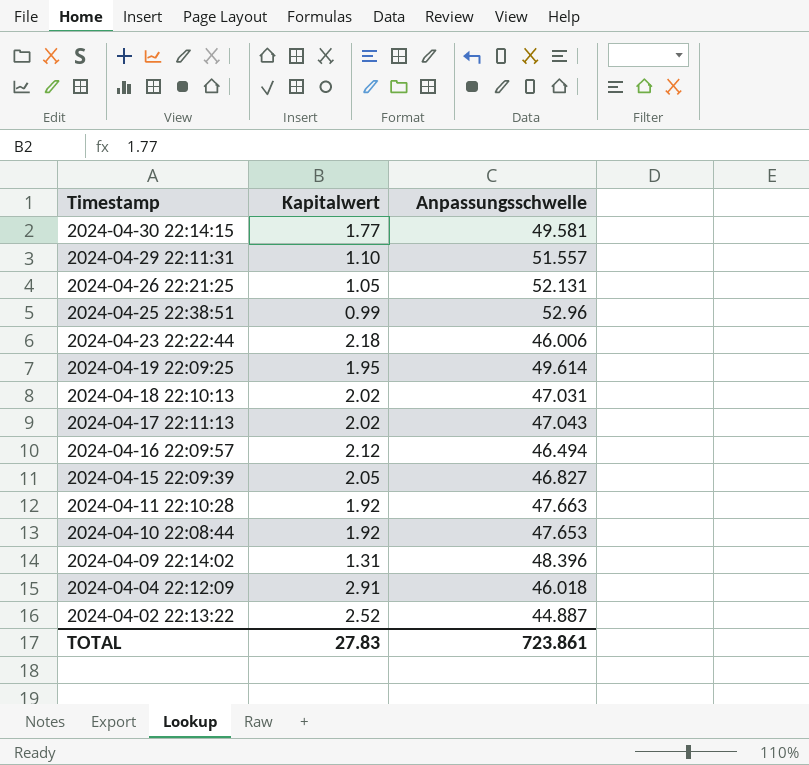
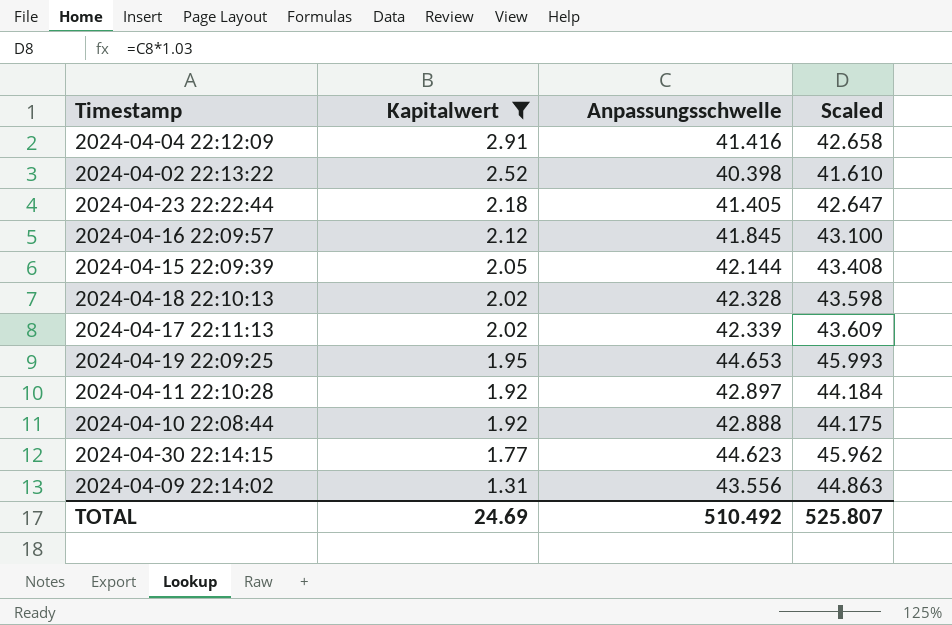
filter: none -> Kapitalwert >= 1.31
row order: Timestamp descending -> Kapitalwert descending
column Scaled | formula: none -> [Anpassungsschwelle] * 1.03
2024-04-04 22:12:09 | Anpassungsschwelle: 46.018 -> 41.416
2024-04-02 22:13:22 | Anpassungsschwelle: 44.887 -> 40.398
2024-04-23 22:22:44 | Anpassungsschwelle: 46.006 -> 41.405
2024-04-16 22:09:57 | Anpassungsschwelle: 46.494 -> 41.845
2024-04-15 22:09:39 | Anpassungsschwelle: 46.827 -> 42.144
2024-04-18 22:10:13 | Anpassungsschwelle: 47.031 -> 42.328
2024-04-17 22:11:13 | Anpassungsschwelle: 47.043 -> 42.339
2024-04-19 22:09:25 | Anpassungsschwelle: 49.614 -> 44.653
2024-04-11 22:10:28 | Anpassungsschwelle: 47.663 -> 42.897
2024-04-10 22:08:44 | Anpassungsschwelle: 47.653 -> 42.888
2024-04-30 22:14:15 | Anpassungsschwelle: 49.581 -> 44.623
2024-04-09 22:14:02 | Anpassungsschwelle: 48.396 -> 43.556
TOTAL | Kapitalwert: 27.83 -> 24.69
TOTAL | Anpassungsschwelle: 723.861 -> 510.492

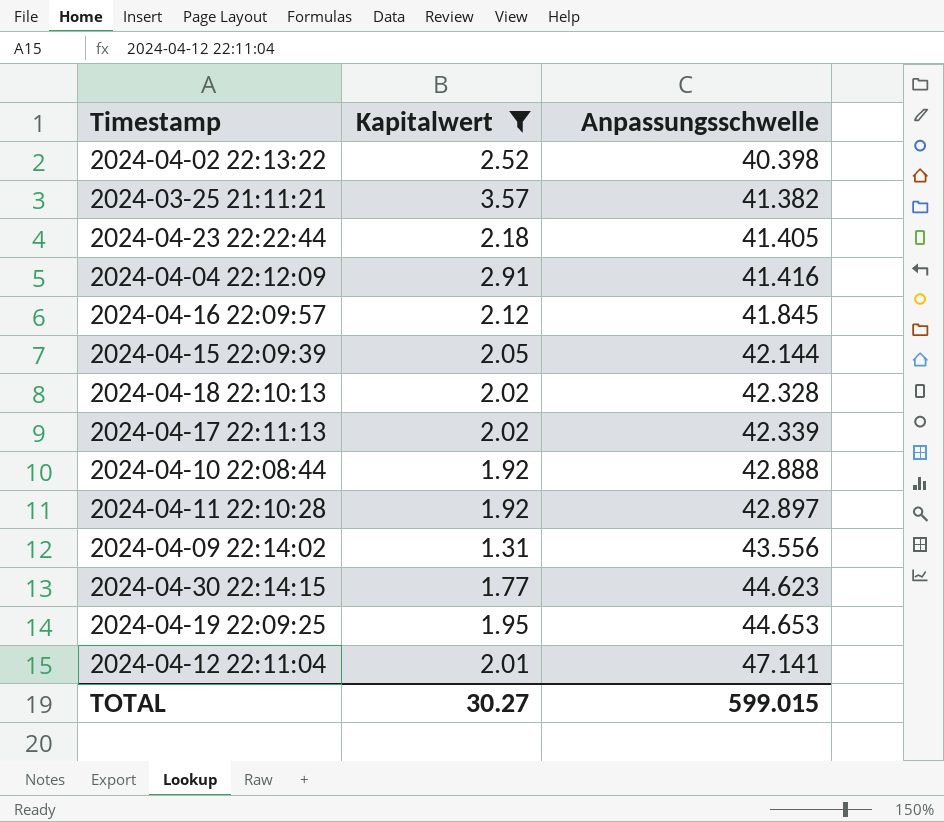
row order: Kapitalwert descending -> Anpassungsschwelle ascending
column Scaled | formula: [Anpassungsschwelle] * 1.03 -> none
row 2024-03-25 21:11:21: none -> 3.57 | 41.382
row 2024-04-12 22:11:04: none -> 2.01 | 47.141
TOTAL | Kapitalwert: 24.69 -> 30.27
TOTAL | Anpassungsschwelle: 510.492 -> 599.015

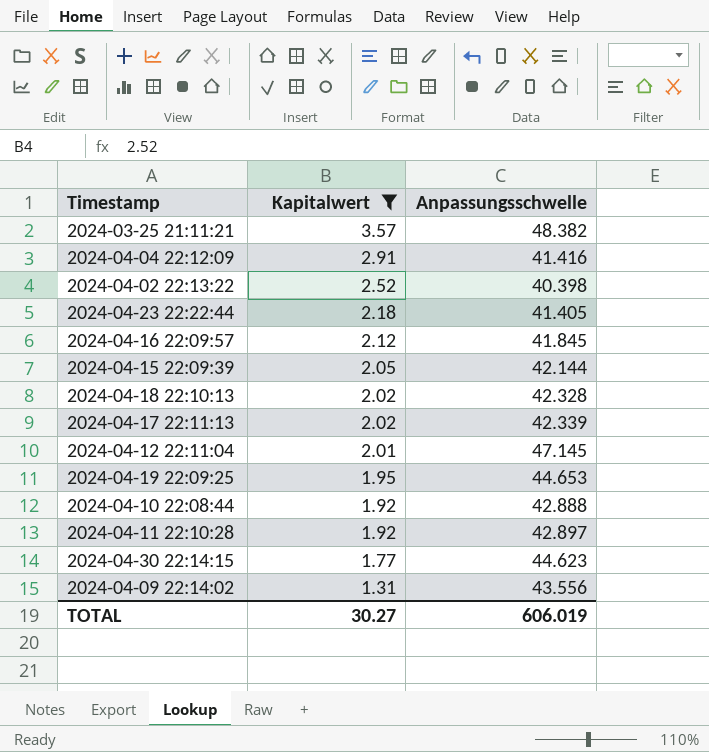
row order: Anpassungsschwelle ascending -> Kapitalwert descending
2024-03-25 21:11:21 | Anpassungsschwelle: 41.382 -> 48.382
2024-04-12 22:11:04 | Anpassungsschwelle: 47.141 -> 47.145
TOTAL | Anpassungsschwelle: 599.015 -> 606.019

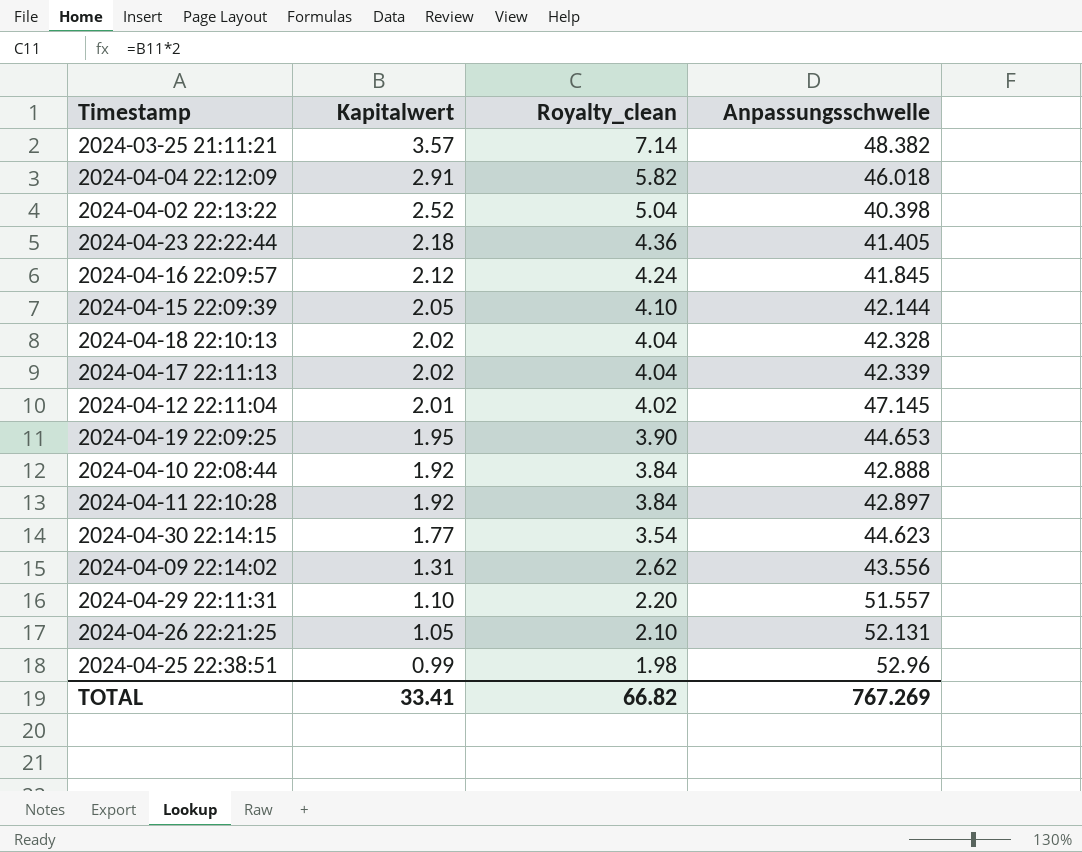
filter: Kapitalwert >= 1.31 -> none
column Royalty_clean | formula: none -> [Kapitalwert] * 2
2024-04-04 22:12:09 | Anpassungsschwelle: 41.416 -> 46.018
TOTAL | Kapitalwert: 30.27 -> 33.41
TOTAL | Anpassungsschwelle: 606.019 -> 767.269

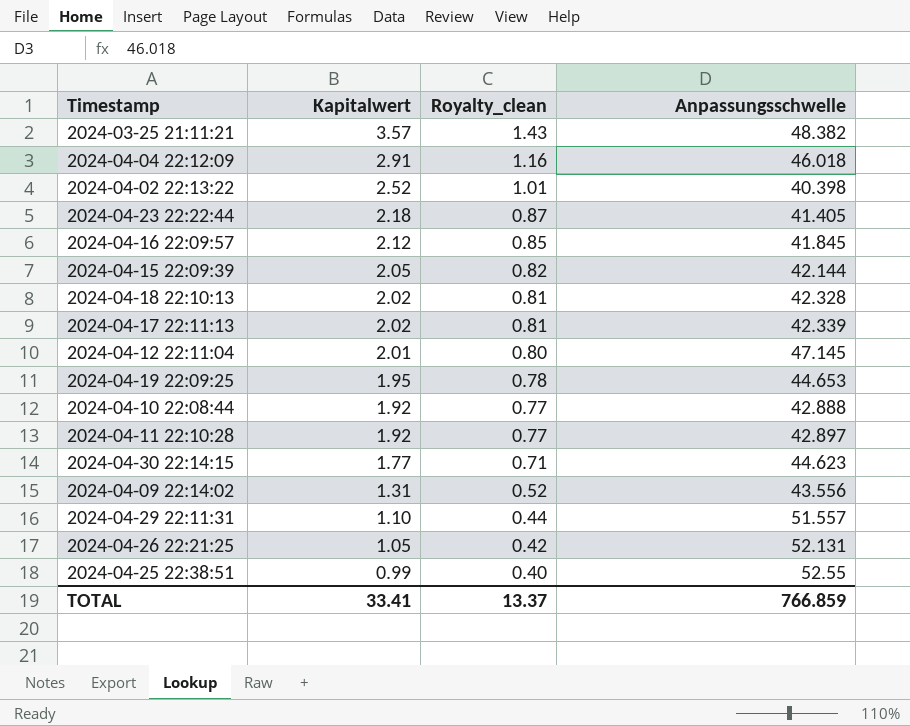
column Royalty_clean | formula: [Kapitalwert] * 2 -> [Kapitalwert] * 0.4
2024-04-25 22:38:51 | Anpassungsschwelle: 52.96 -> 52.55
TOTAL | Royalty_clean: 66.82 -> 13.37
TOTAL | Anpassungsschwelle: 767.269 -> 766.859

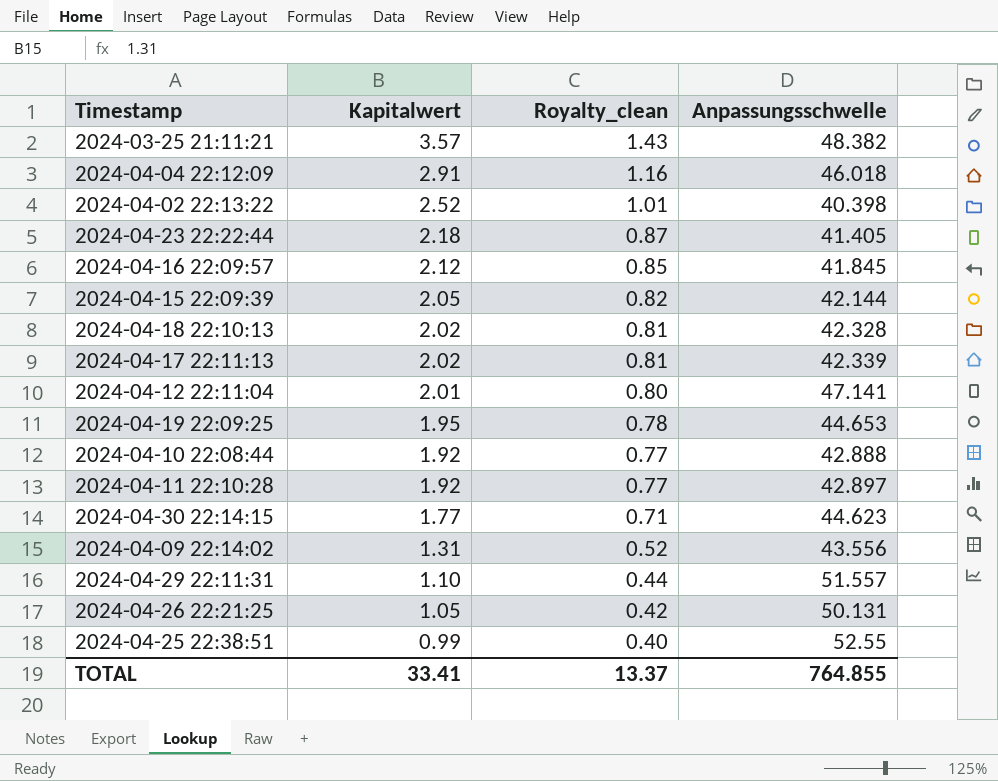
2024-04-12 22:11:04 | Anpassungsschwelle: 47.145 -> 47.141
2024-04-26 22:21:25 | Anpassungsschwelle: 52.131 -> 50.131
TOTAL | Anpassungsschwelle: 766.859 -> 764.855

